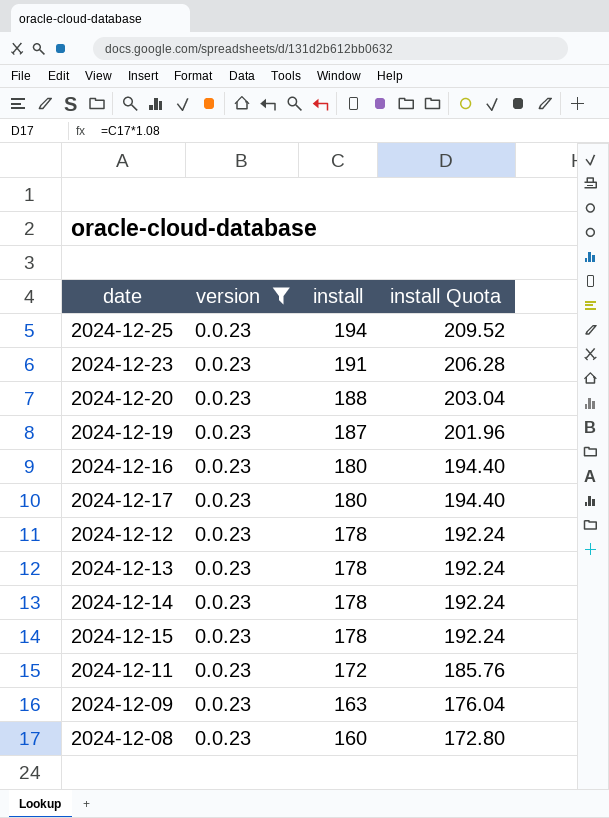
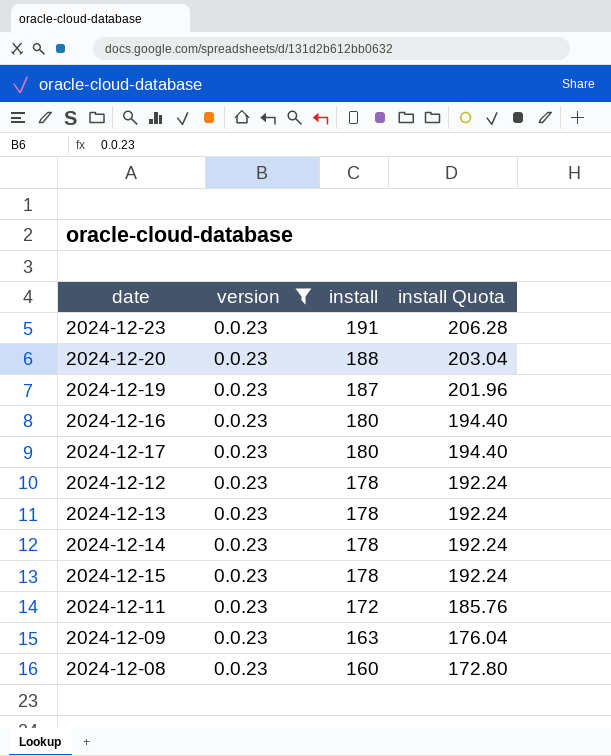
row 2024-12-25: 0.0.23 | 194 | 209.52 -> none

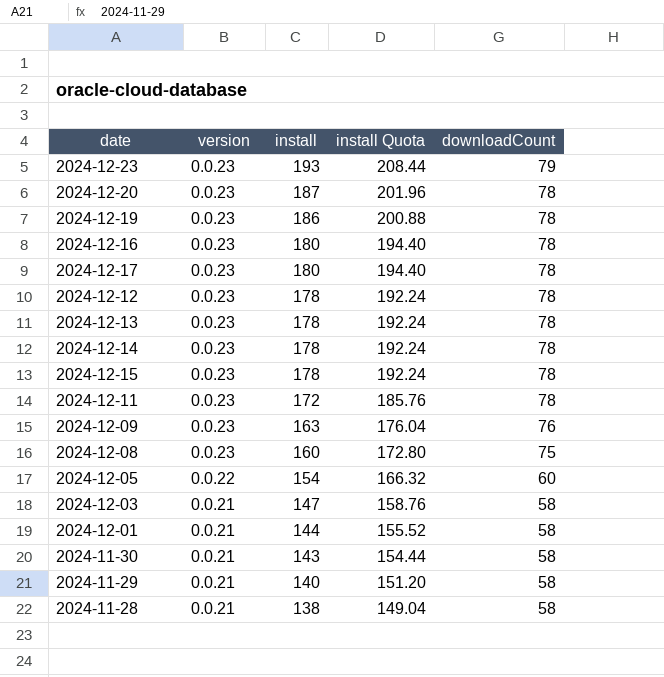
filter: version = 0.0.23 -> none
column downloadCount | position: none -> 5
2024-12-23 | install: 191 -> 193
2024-12-23 | install Quota: 206.28 -> 208.44
2024-12-20 | install: 188 -> 187
2024-12-20 | install Quota: 203.04 -> 201.96
2024-12-19 | install: 187 -> 186
2024-12-19 | install Quota: 201.96 -> 200.88

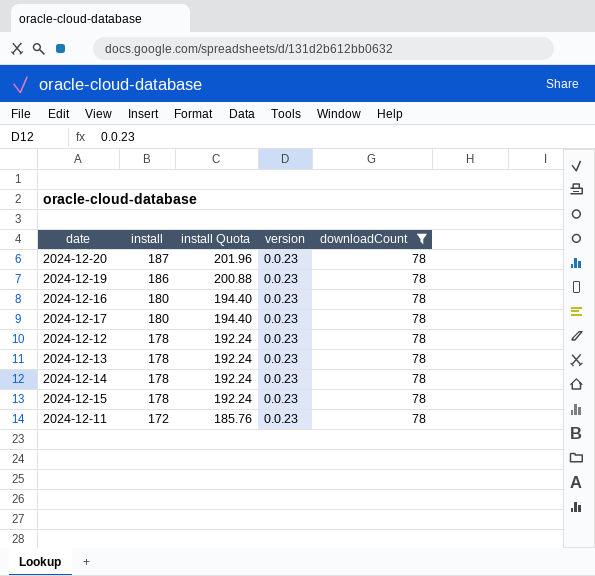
filter: none -> downloadCount = 78
column version | position: 2 -> 4

